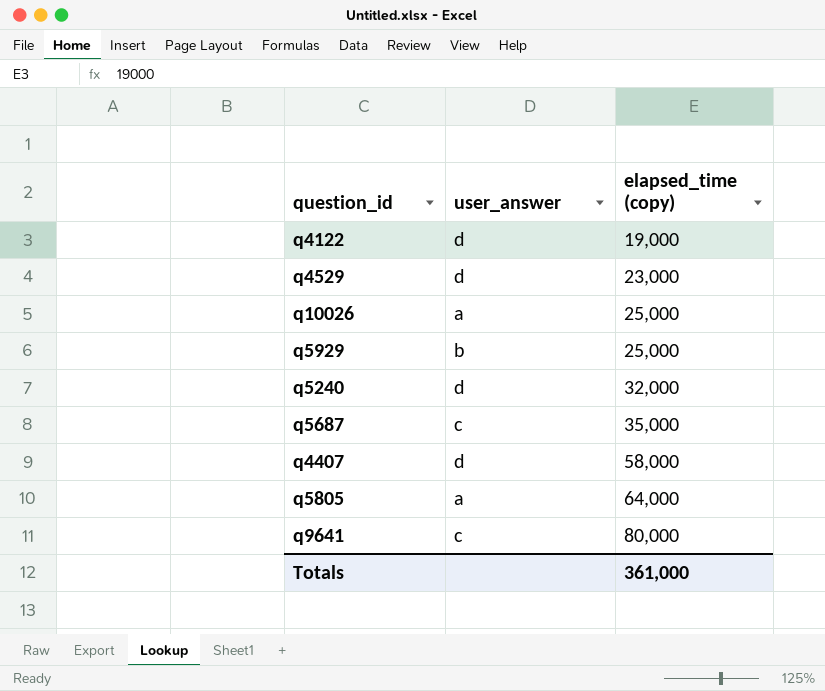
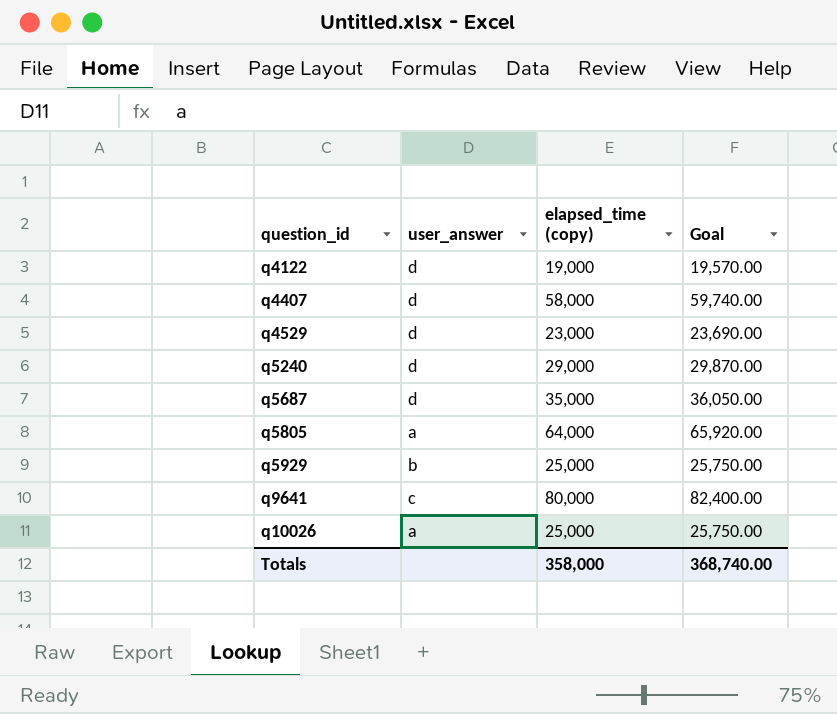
row order: elapsed_time (copy) ascending -> question_id ascending
column Goal | formula: none -> [elapsed_time (copy)] * 1.03
q5240 | elapsed_time (copy): 32,000 -> 29,000
q5687 | user_answer: c -> d
Totals | elapsed_time (copy): 361,000 -> 358,000

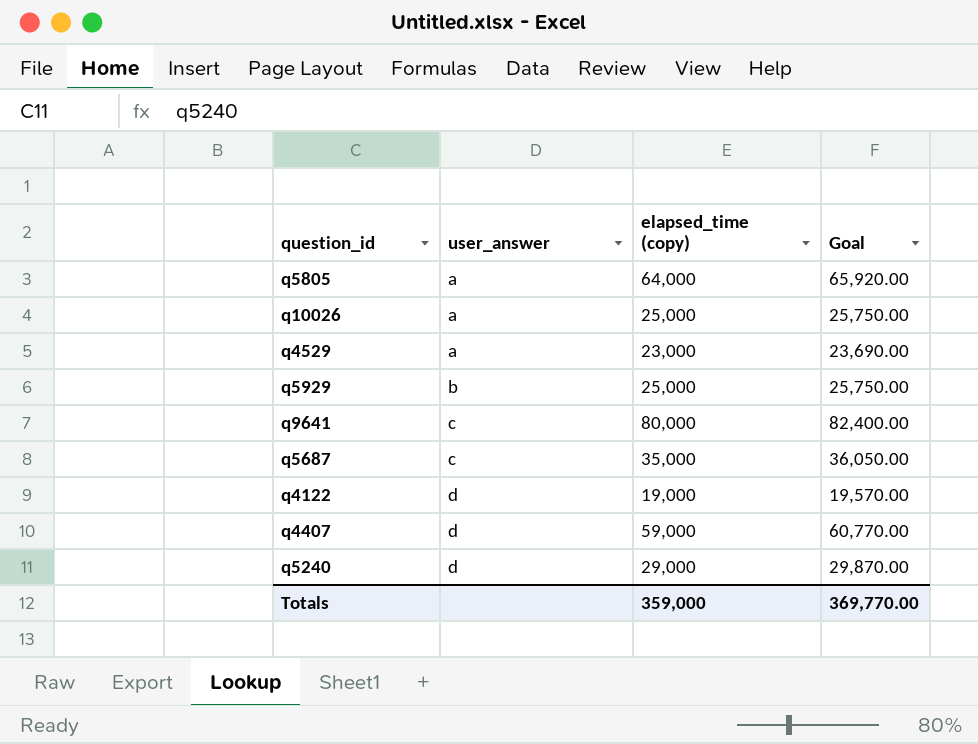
row order: question_id ascending -> user_answer ascending
q4529 | user_answer: d -> a
q5687 | user_answer: d -> c
q4407 | elapsed_time (copy): 58,000 -> 59,000
q4407 | Goal: 59,740.00 -> 60,770.00
Totals | elapsed_time (copy): 358,000 -> 359,000
Totals | Goal: 368,740.00 -> 369,770.00

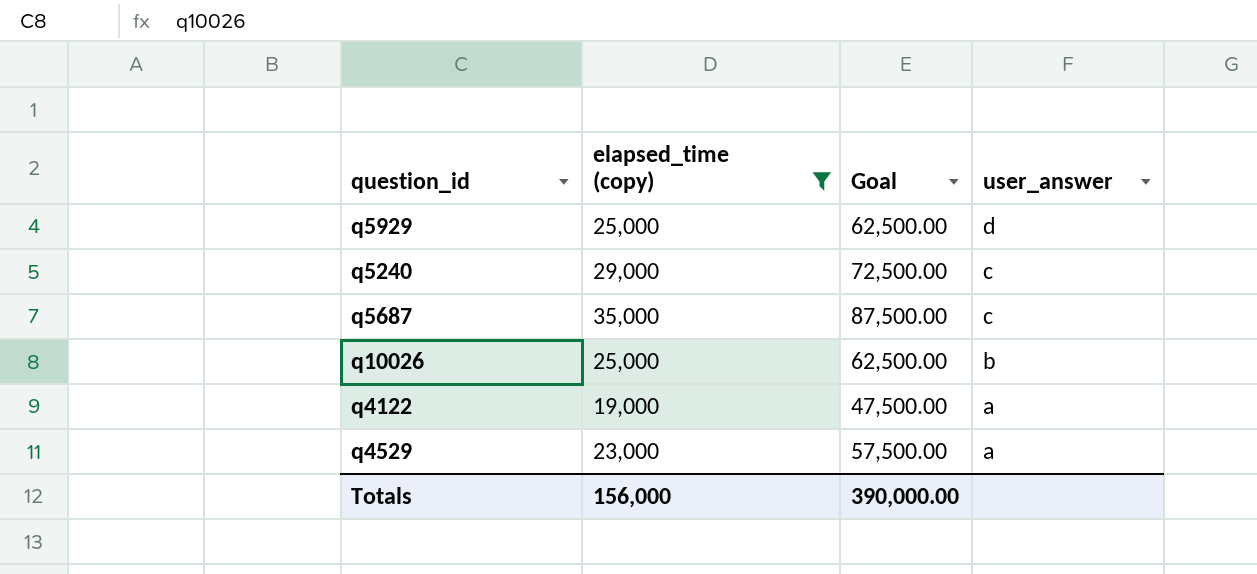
filter: none -> elapsed_time (copy) <= 35,000
row order: user_answer ascending -> user_answer descending
column Goal | formula: [elapsed_time (copy)] * 1.03 -> [elapsed_time (copy)] * 2.5
column user_answer | position: 2 -> 4
q5929 | user_answer: b -> d
q5240 | user_answer: d -> c
q10026 | user_answer: a -> b
q4122 | user_answer: d -> a
Totals | elapsed_time (copy): 359,000 -> 156,000
Totals | Goal: 369,770.00 -> 390,000.00

